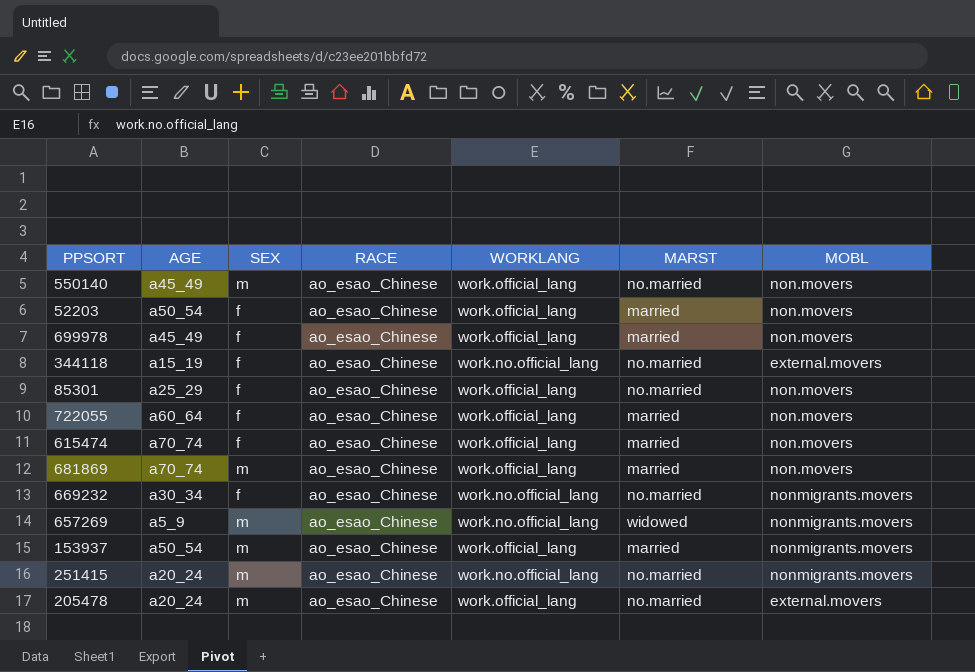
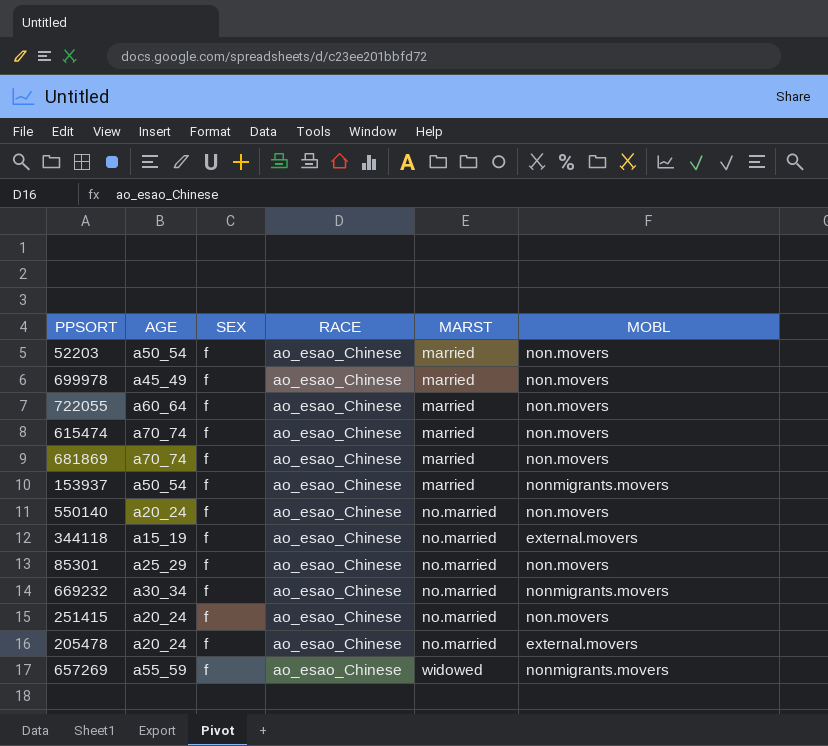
row order: none -> MARST ascending
column WORKLANG | position: 5 -> none
681869 | SEX: m -> f
153937 | SEX: m -> f
550140 | AGE: a45_49 -> a20_24
550140 | SEX: m -> f
251415 | SEX: m -> f
251415 | MOBL: nonmigrants.movers -> non.movers
205478 | SEX: m -> f
657269 | AGE: a5_9 -> a55_59
657269 | SEX: m -> f

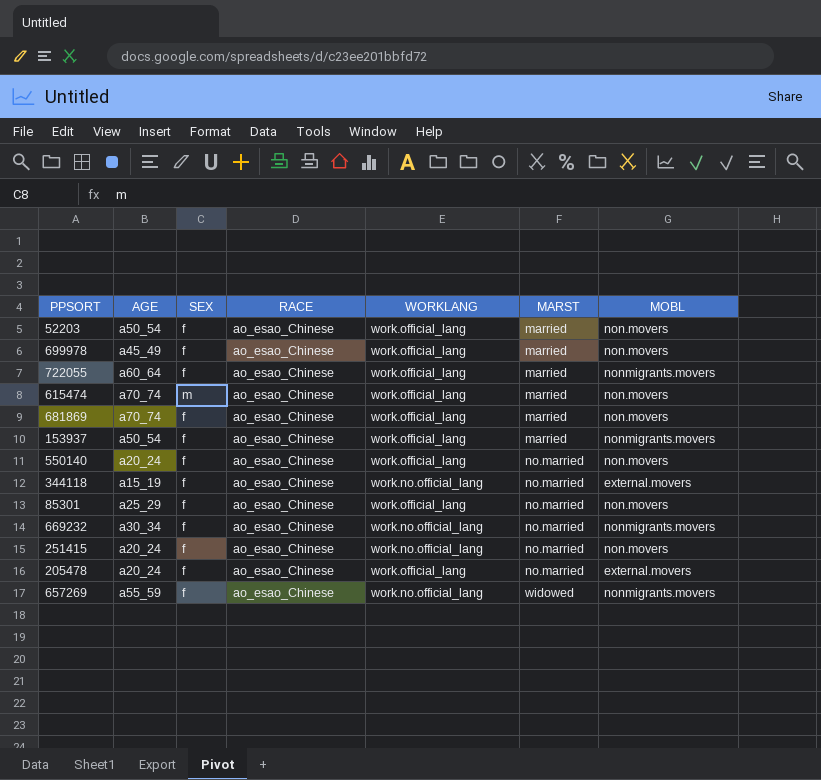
column WORKLANG | position: none -> 5
722055 | MOBL: non.movers -> nonmigrants.movers
615474 | SEX: f -> m

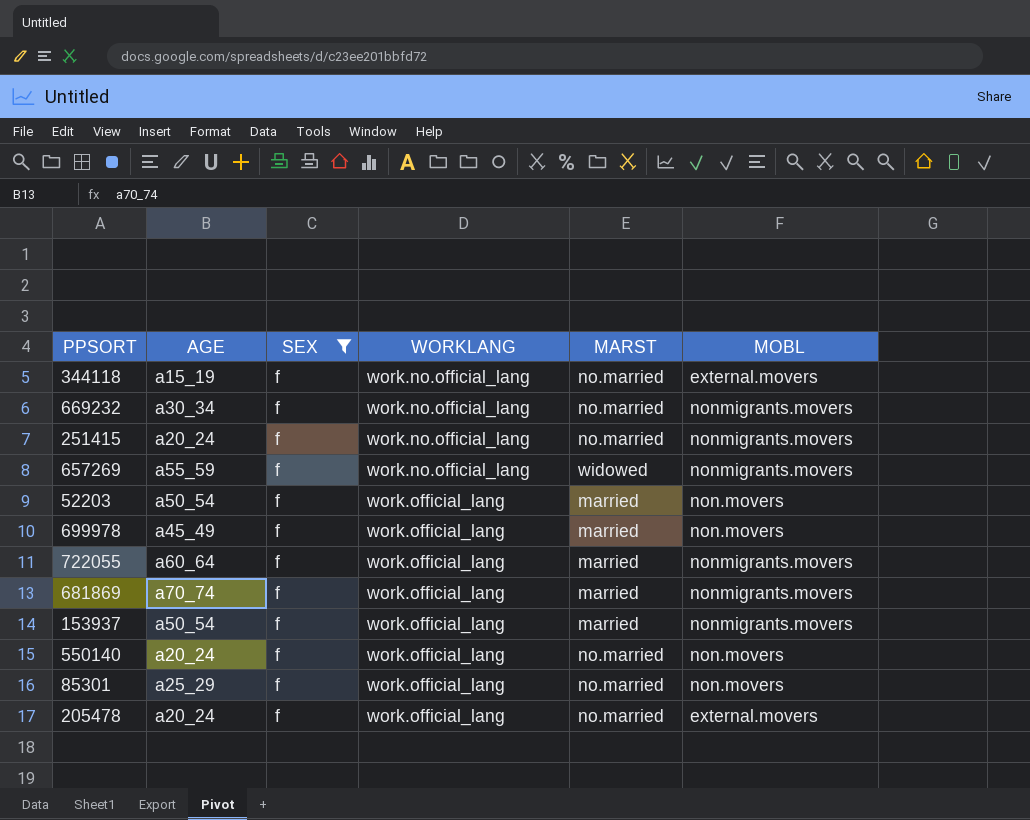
filter: none -> SEX = f
row order: MARST ascending -> WORKLANG ascending
column RACE | position: 4 -> none
251415 | MOBL: non.movers -> nonmigrants.movers
681869 | MOBL: non.movers -> nonmigrants.movers

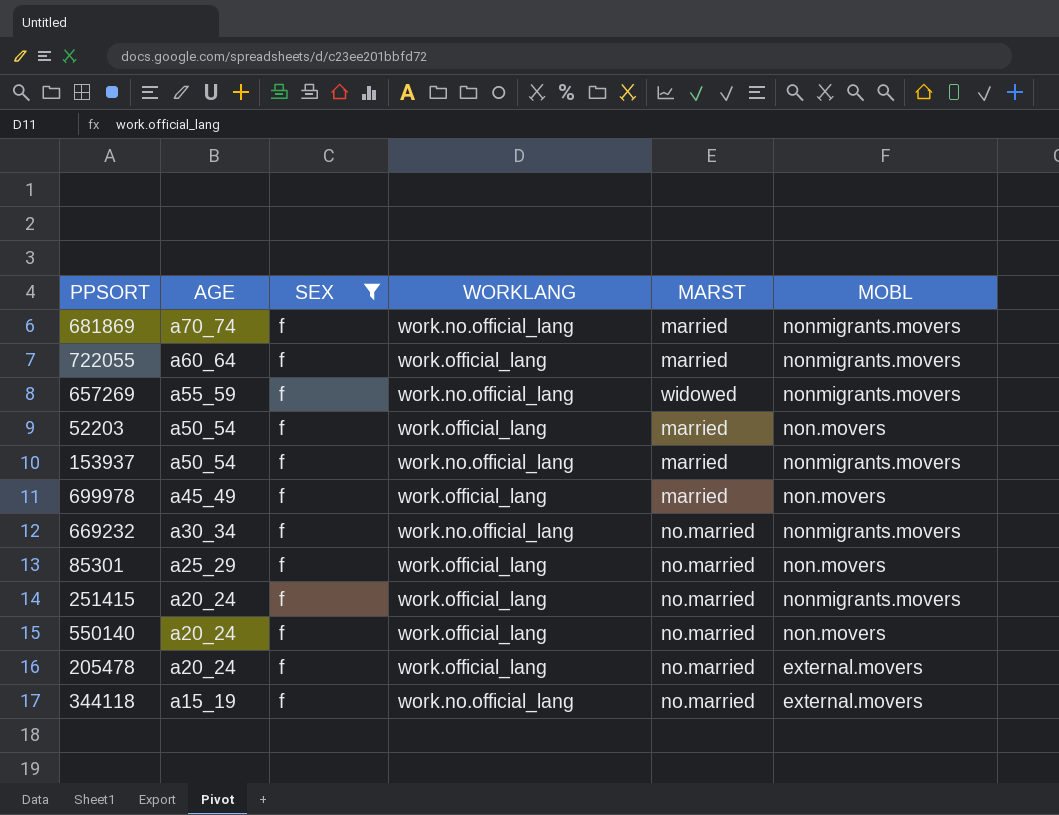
row order: WORKLANG ascending -> AGE descending
681869 | WORKLANG: work.official_lang -> work.no.official_lang
153937 | WORKLANG: work.official_lang -> work.no.official_lang
251415 | WORKLANG: work.no.official_lang -> work.official_lang

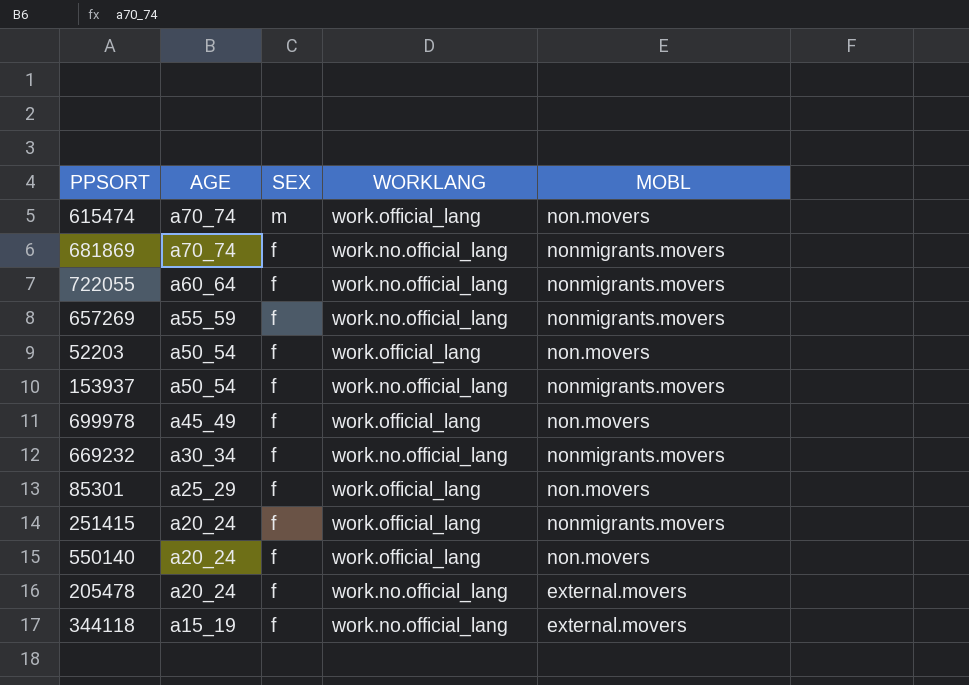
filter: SEX = f -> none
column MARST | position: 5 -> none
722055 | WORKLANG: work.official_lang -> work.no.official_lang
205478 | WORKLANG: work.official_lang -> work.no.official_lang

